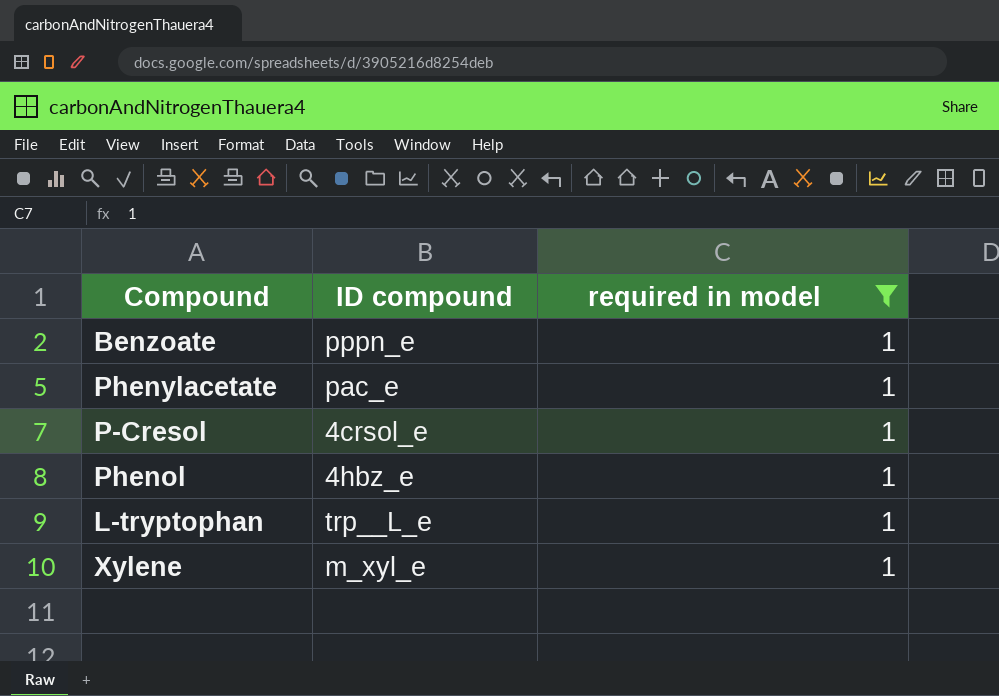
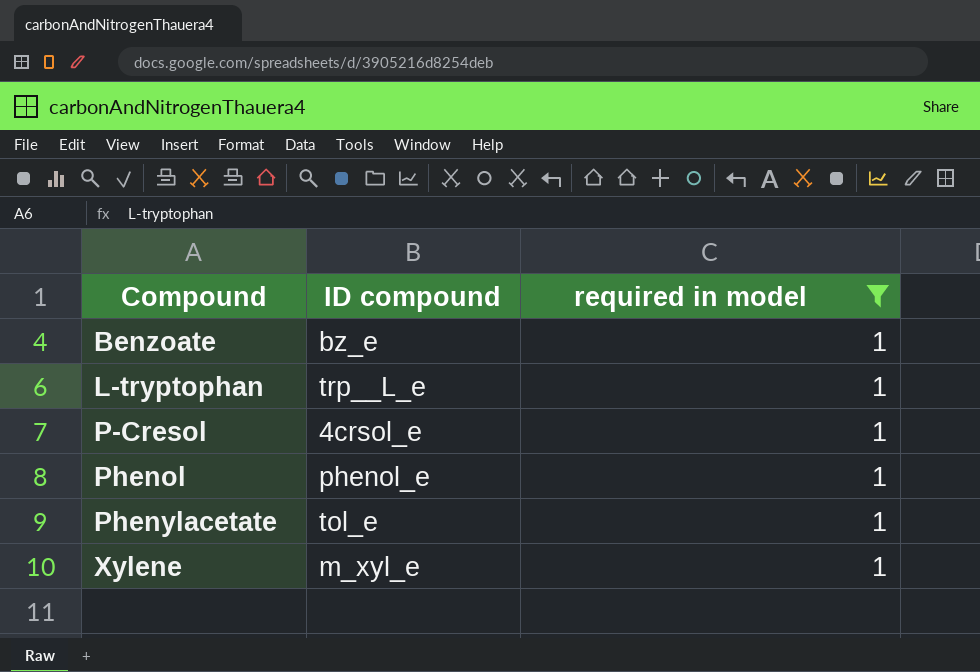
row order: none -> Compound ascending
Benzoate | ID compound: pppn_e -> bz_e
Phenol | ID compound: 4hbz_e -> phenol_e
Phenylacetate | ID compound: pac_e -> tol_e

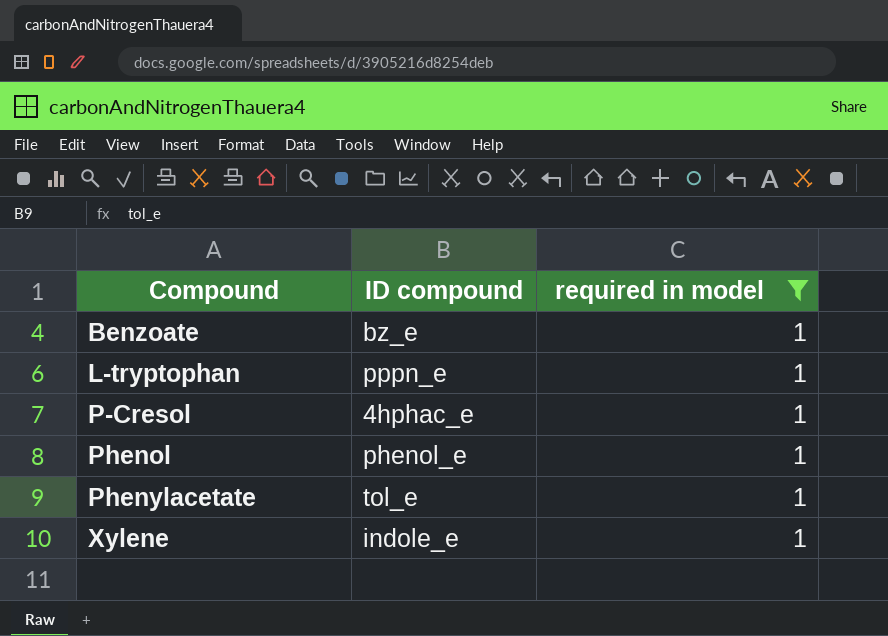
L-tryptophan | ID compound: trp__L_e -> pppn_e
P-Cresol | ID compound: 4crsol_e -> 4hphac_e
Xylene | ID compound: m_xyl_e -> indole_e

